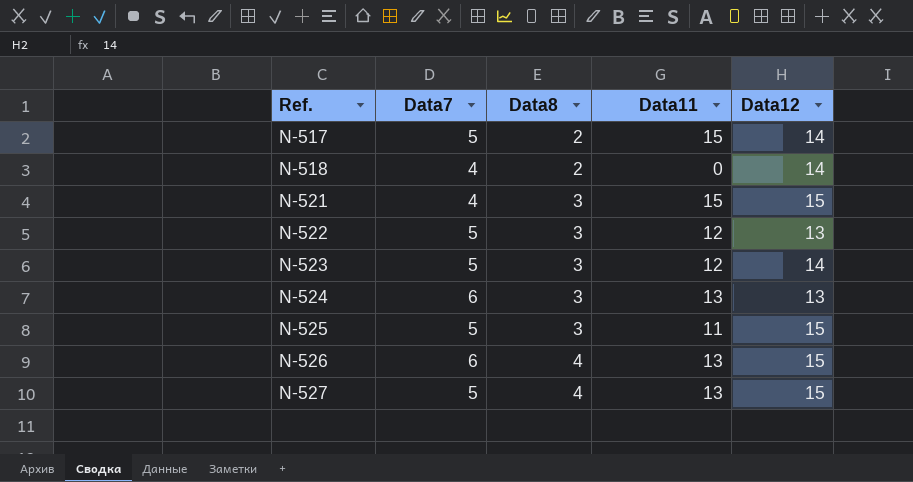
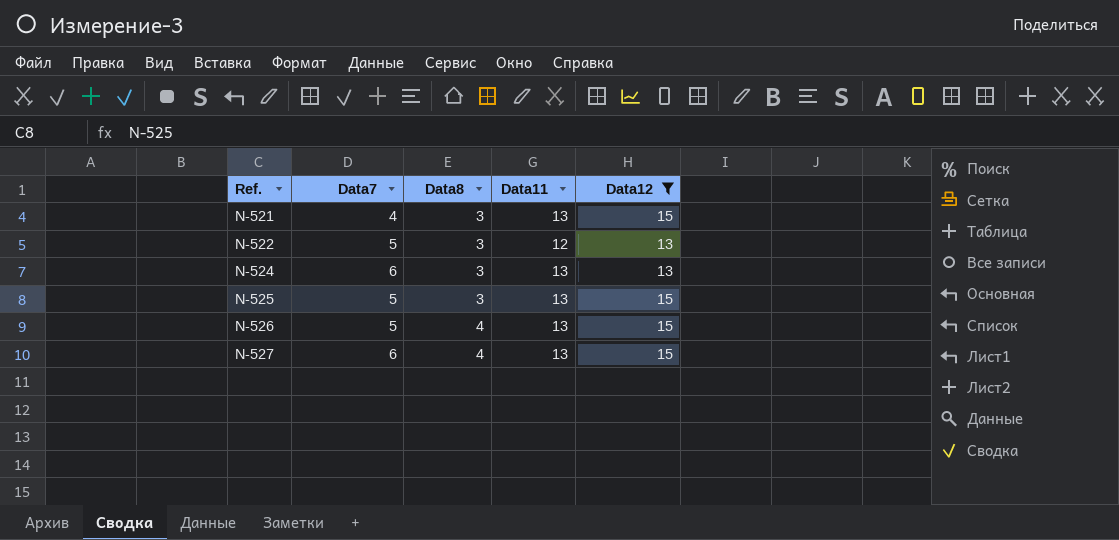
filter: none -> Data12 != 14
N-521 | Data11: 15 -> 13
N-525 | Data11: 11 -> 13
N-526 | Data7: 6 -> 5
N-527 | Data7: 5 -> 6

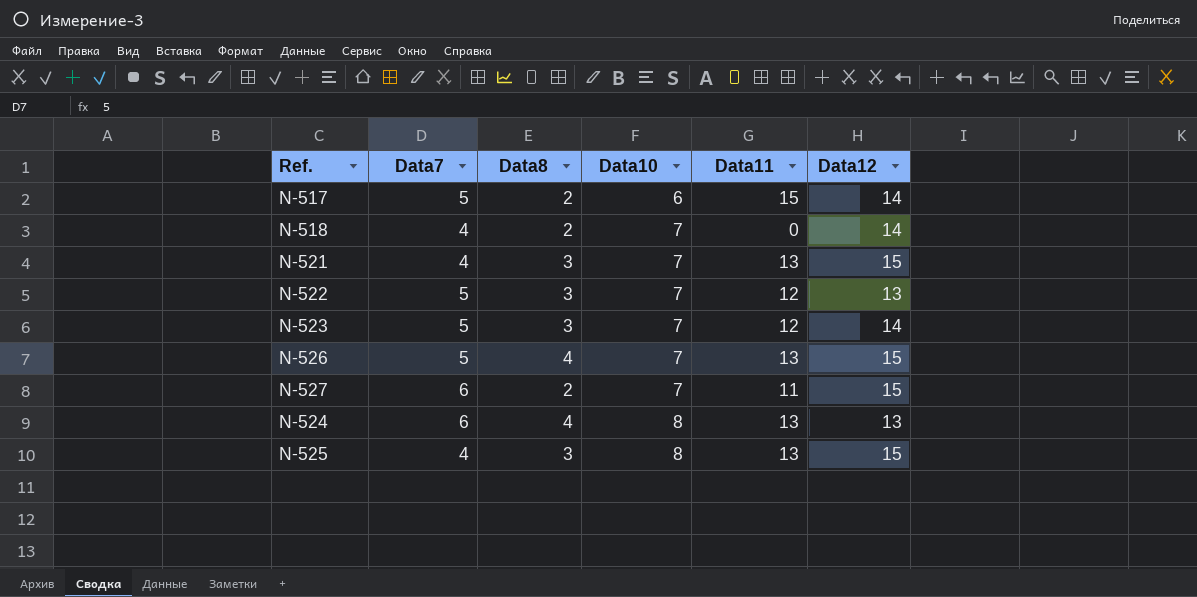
filter: Data12 != 14 -> none
row order: Ref. ascending -> Data10 ascending
column Data10 | position: none -> 4
N-527 | Data8: 4 -> 2
N-527 | Data11: 13 -> 11
N-524 | Data8: 3 -> 4
N-525 | Data7: 5 -> 4

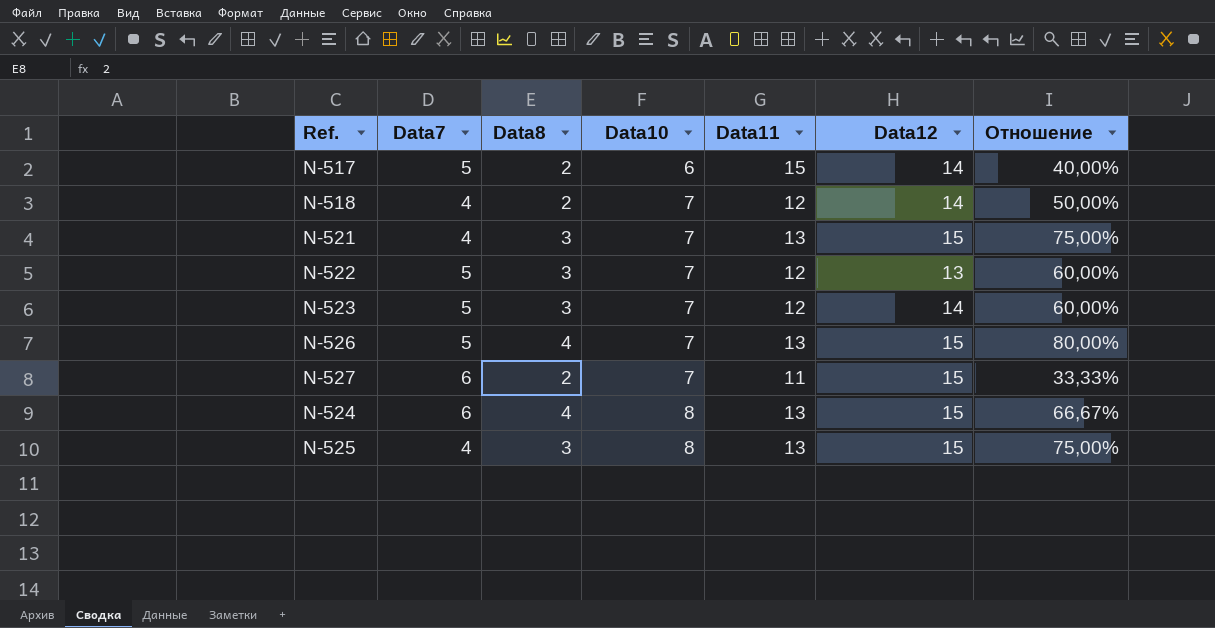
column Отношение | formula: none -> [Data8] / [Data7]
N-518 | Data11: 0 -> 12
N-524 | Data12: 13 -> 15

